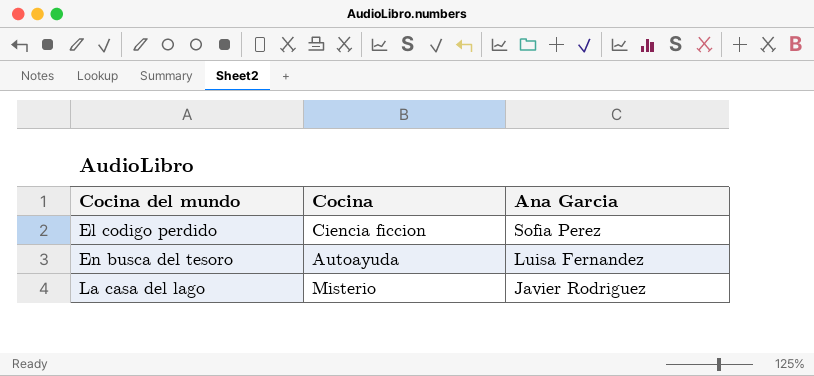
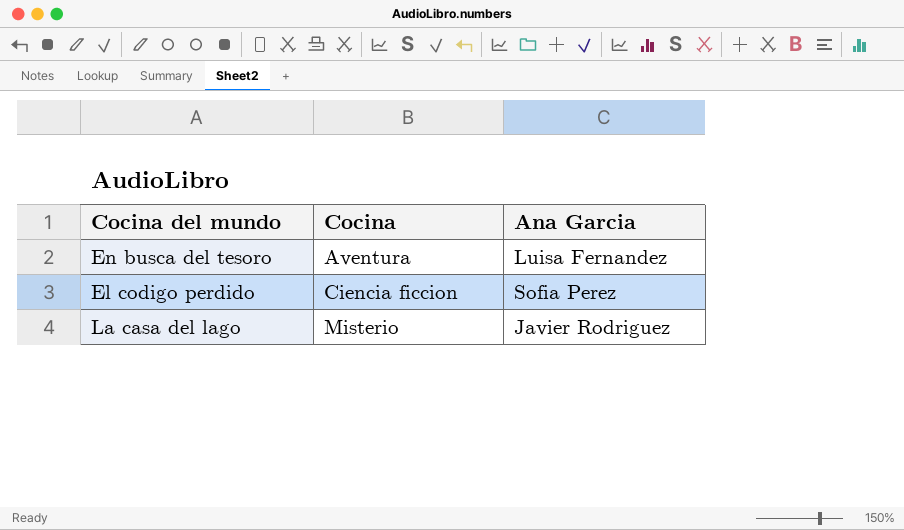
row order: Cocina del mundo ascending -> Cocina ascending
En busca del tesoro | Cocina: Autoayuda -> Aventura

